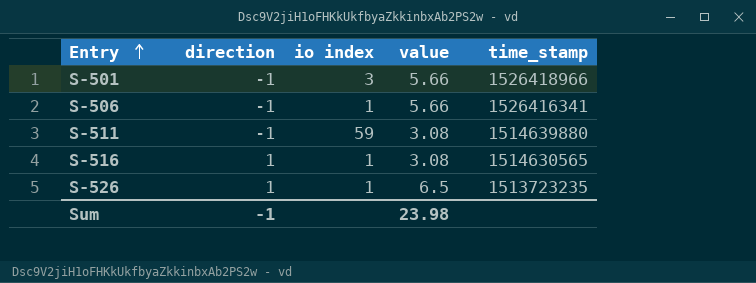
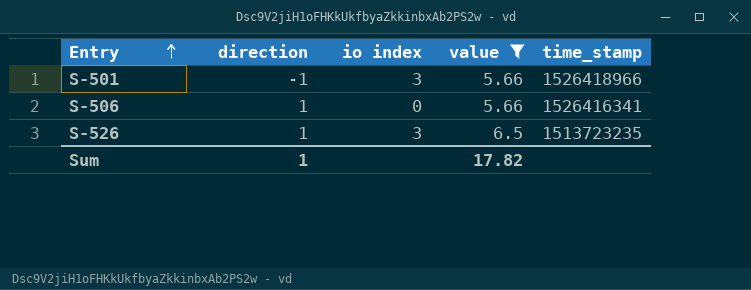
filter: none -> value != 3.08
S-506 | direction: -1 -> 1
S-506 | io index: 1 -> 0
S-526 | io index: 1 -> 3
Sum | direction: -1 -> 1
Sum | value: 23.98 -> 17.82

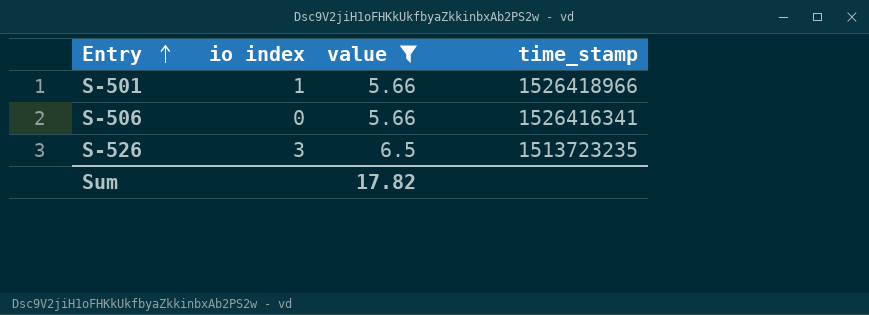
column direction | position: 2 -> none
S-501 | io index: 3 -> 1

